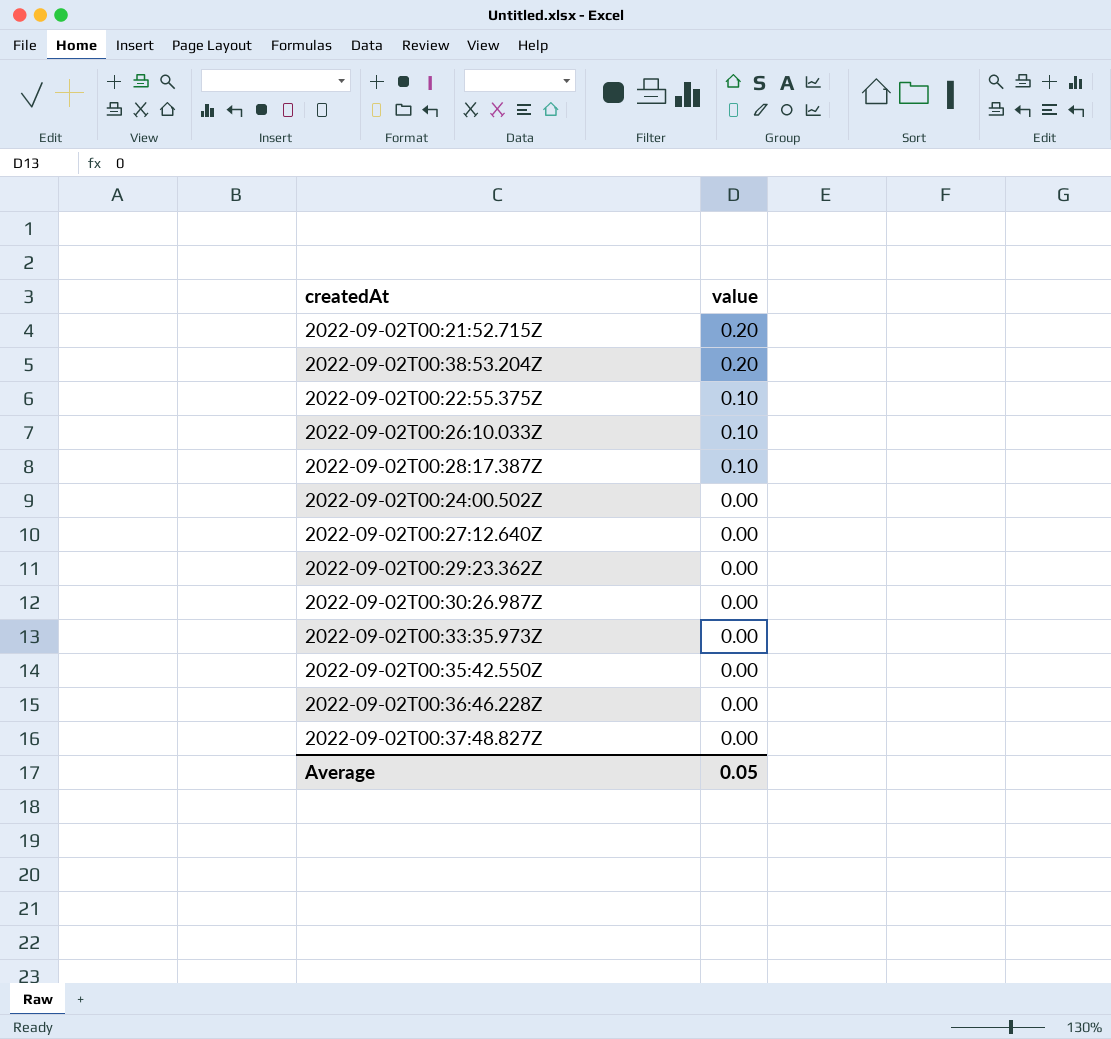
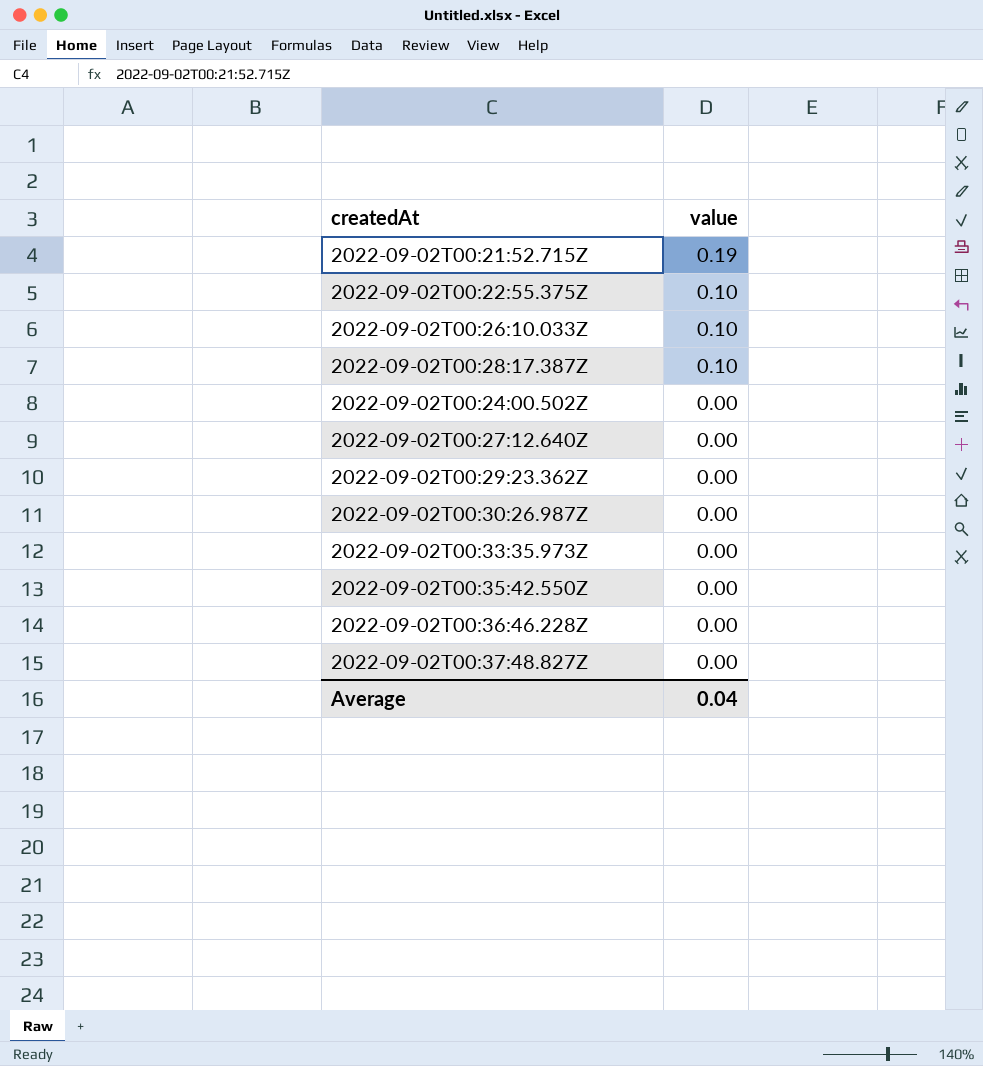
row 2022-09-02T00:38:53.204Z: 0.20 -> none
2022-09-02T00:21:52.715Z | value: 0.20 -> 0.19
Average | value: 0.05 -> 0.04

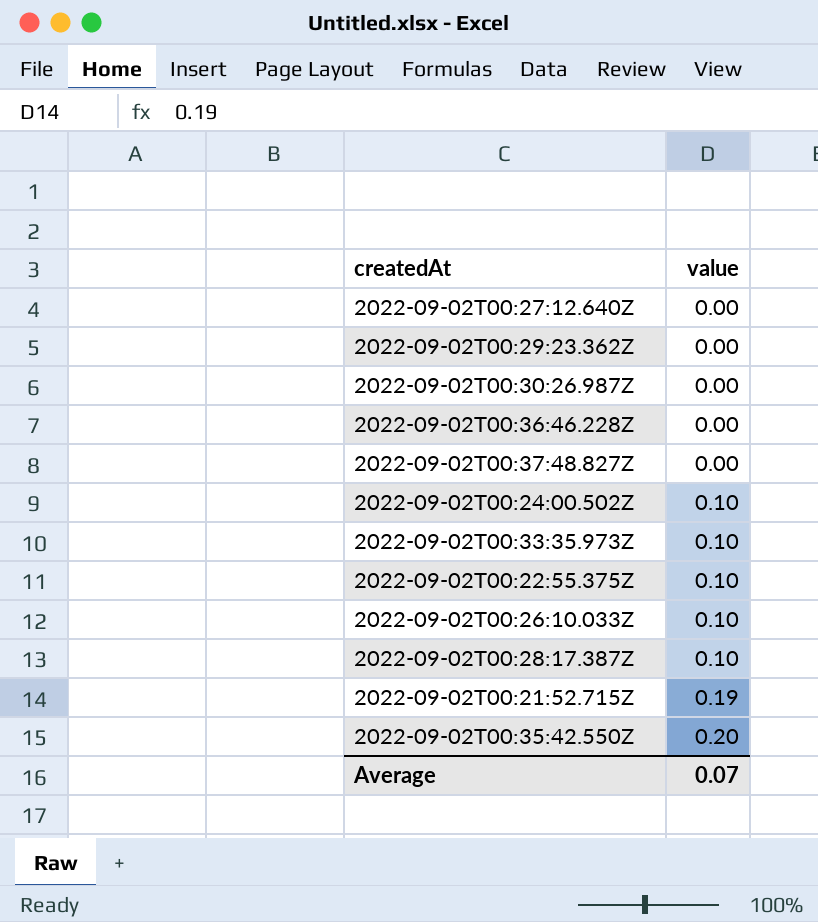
row order: value descending -> value ascending
2022-09-02T00:24:00.502Z | value: 0.00 -> 0.10
2022-09-02T00:33:35.973Z | value: 0.00 -> 0.10
2022-09-02T00:35:42.550Z | value: 0.00 -> 0.20
Average | value: 0.04 -> 0.07

